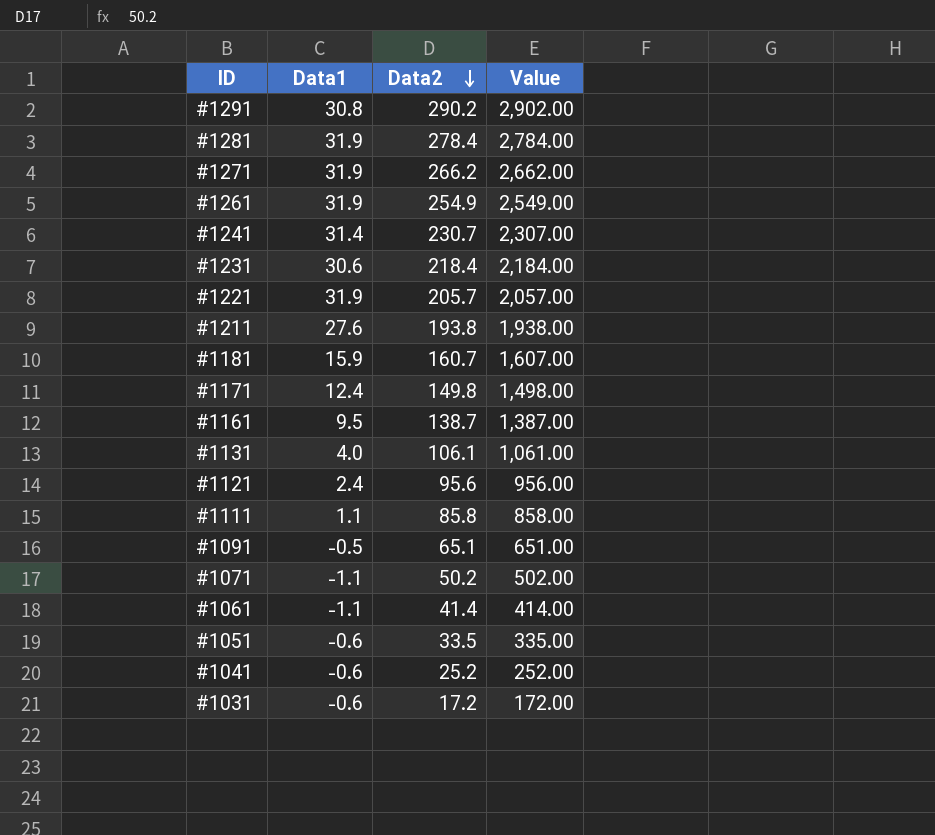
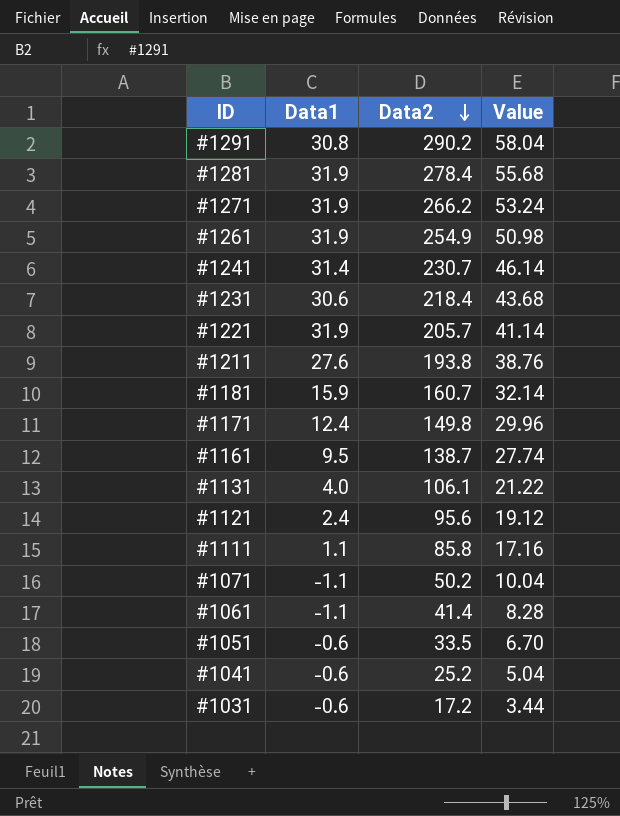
column Value | formula: [Data2] * 10 -> [Data2] * 0.2
row #1091: -0.5 | 65.1 | 651.00 -> none

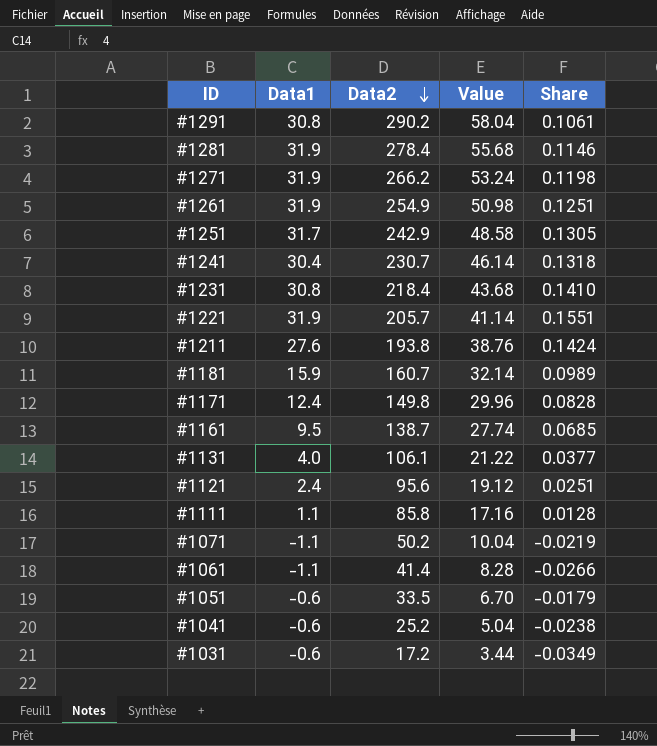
column Share | formula: none -> [Data1] / [Data2]
row #1251: none -> 31.7 | 242.9 | 48.58 | 0.1305
#1241 | Data1: 31.4 -> 30.4
#1231 | Data1: 30.6 -> 30.8

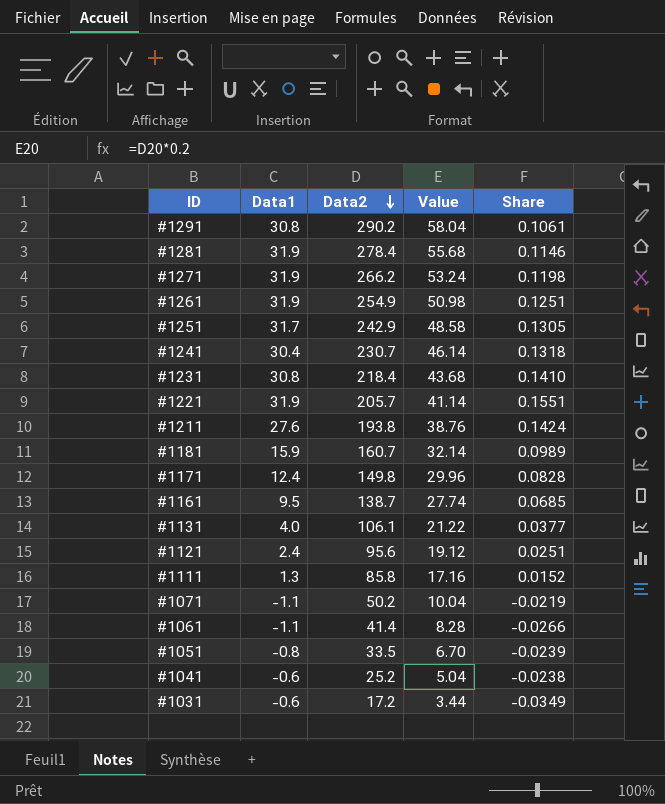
#1111 | Data1: 1.1 -> 1.3
#1111 | Share: 0.0128 -> 0.0152
#1051 | Data1: -0.6 -> -0.8
#1051 | Share: -0.0179 -> -0.0239

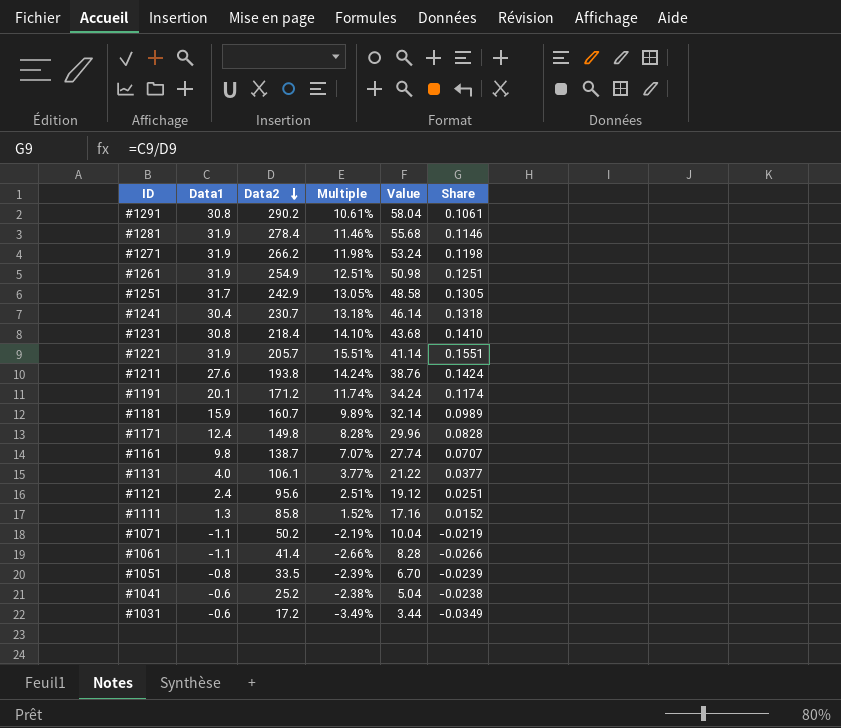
column Multiple | formula: none -> [Data1] / [Data2]
row #1191: none -> 20.1 | 171.2 | 11.74% | 34.24 | 0.1174
#1161 | Data1: 9.5 -> 9.8
#1161 | Share: 0.0685 -> 0.0707

